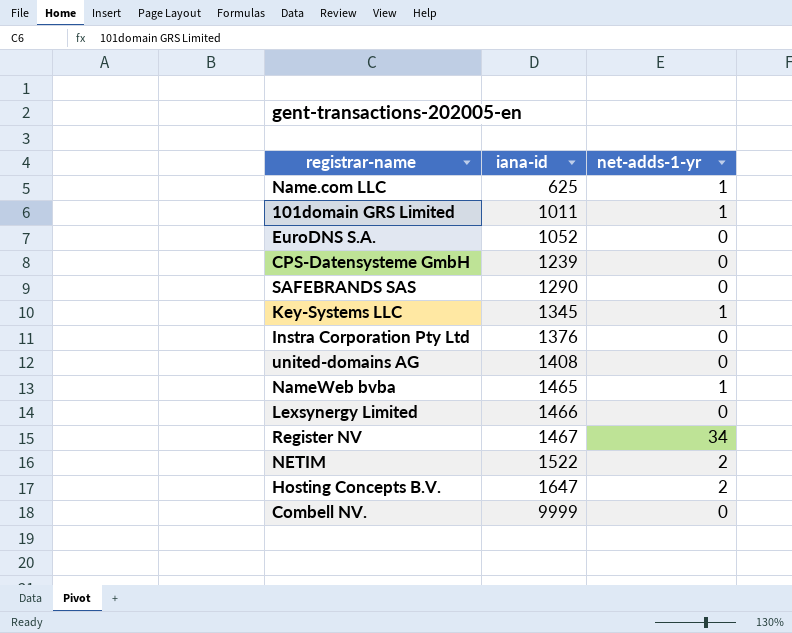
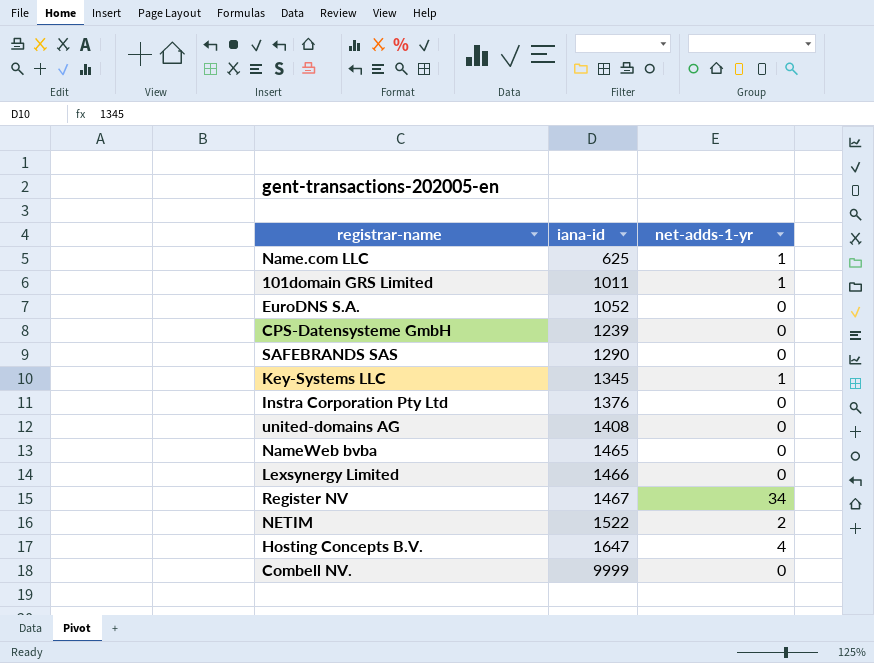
NameWeb bvba | net-adds-1-yr: 1 -> 0
Hosting Concepts B.V. | net-adds-1-yr: 2 -> 4

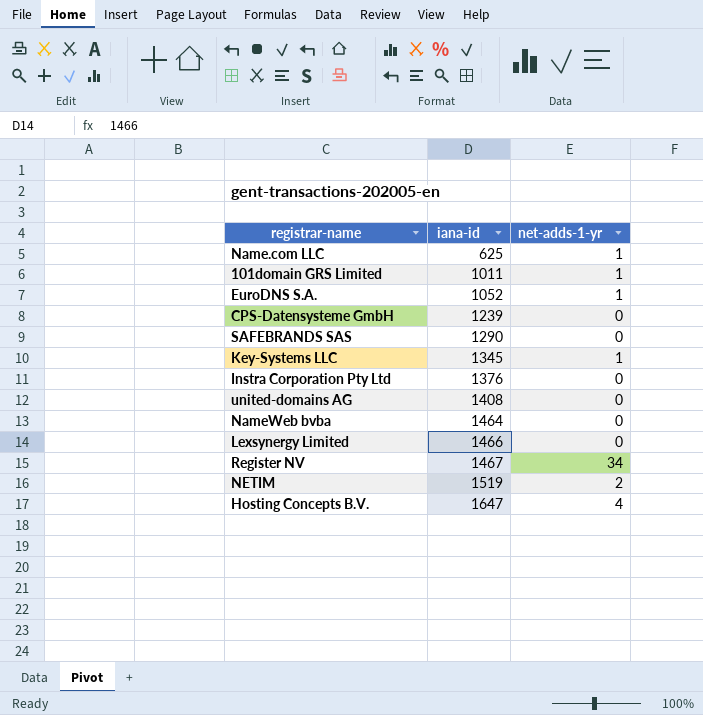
row Combell NV.: 9999 | 0 -> none
EuroDNS S.A. | net-adds-1-yr: 0 -> 1
NameWeb bvba | iana-id: 1465 -> 1464
NETIM | iana-id: 1522 -> 1519

